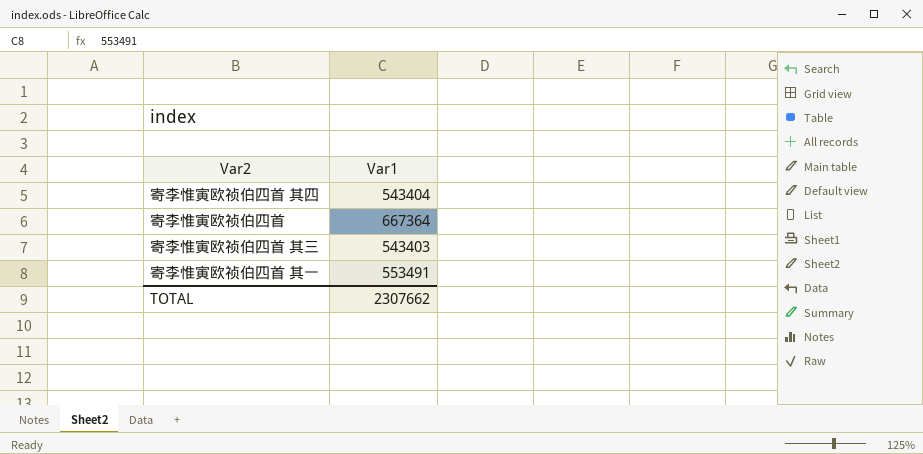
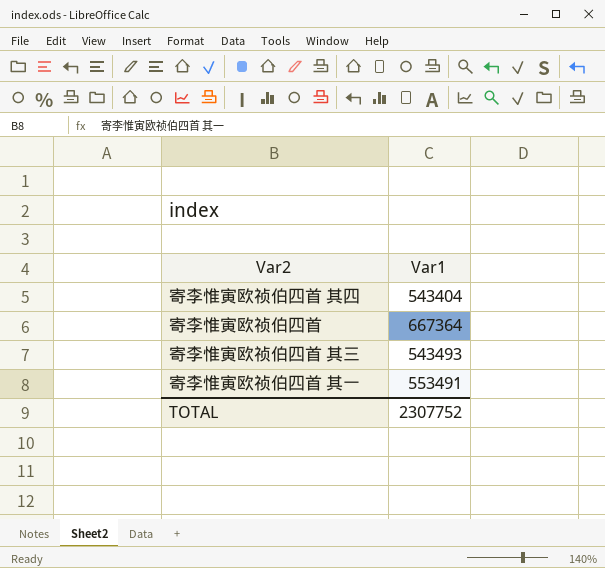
寄李惟寅欧祯伯四首 其三 | Var1: 543403 -> 543493
TOTAL | Var1: 2307662 -> 2307752

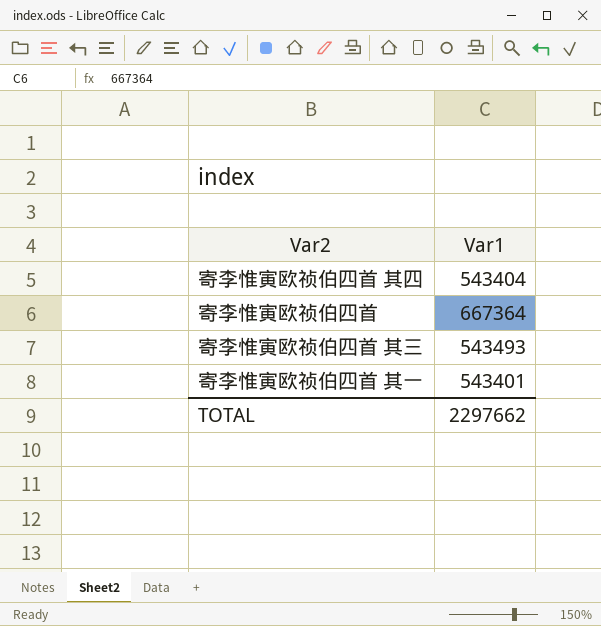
寄李惟寅欧祯伯四首 其一 | Var1: 553491 -> 543401
TOTAL | Var1: 2307752 -> 2297662

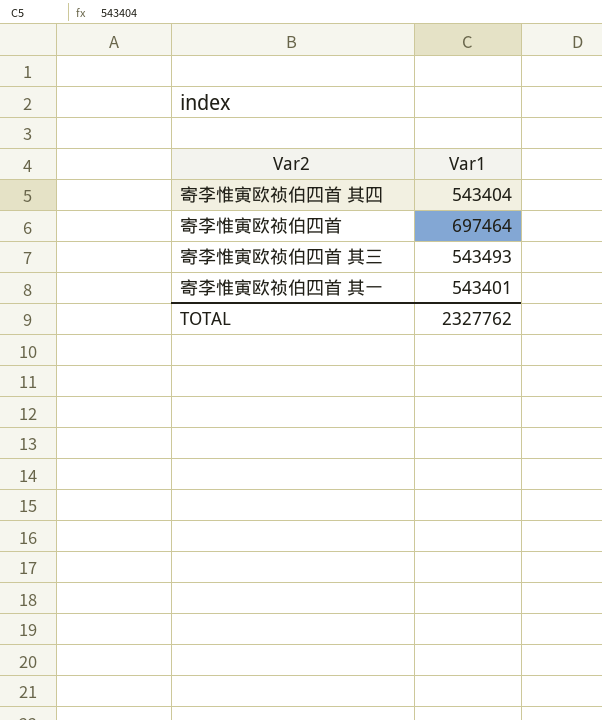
寄李惟寅欧祯伯四首 | Var1: 667364 -> 697464
TOTAL | Var1: 2297662 -> 2327762

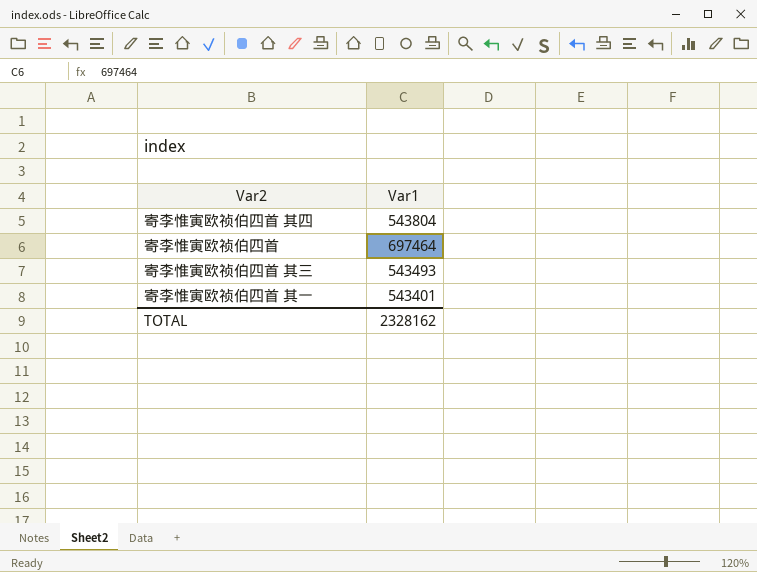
寄李惟寅欧祯伯四首 其四 | Var1: 543404 -> 543804
TOTAL | Var1: 2327762 -> 2328162

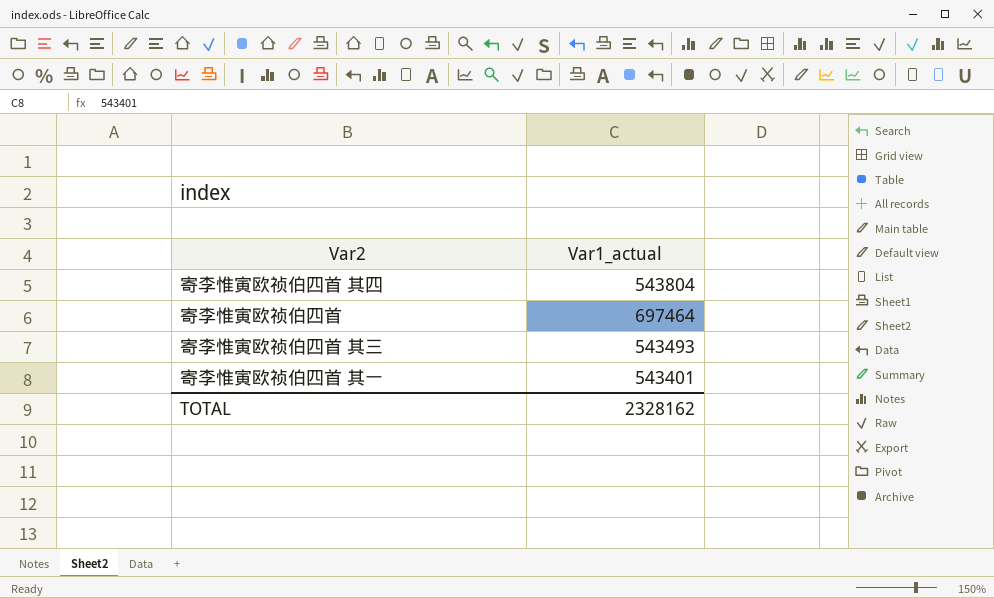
column name: Var1 -> Var1_actual

